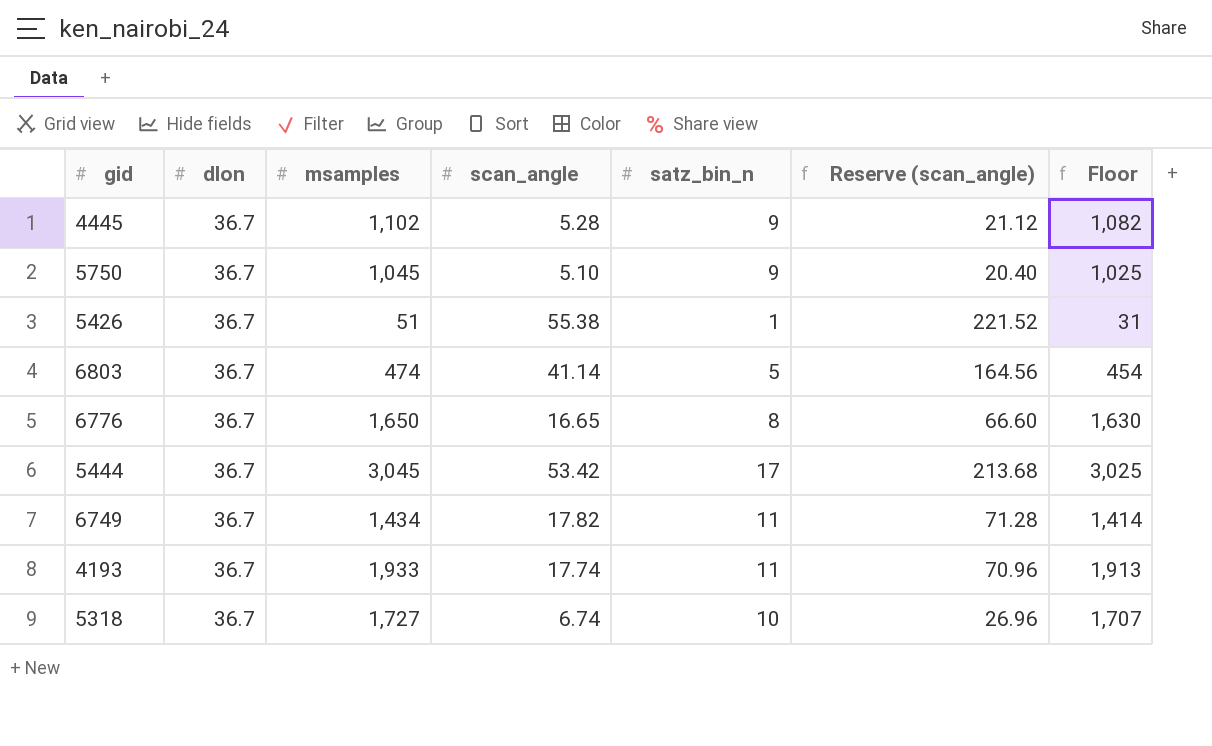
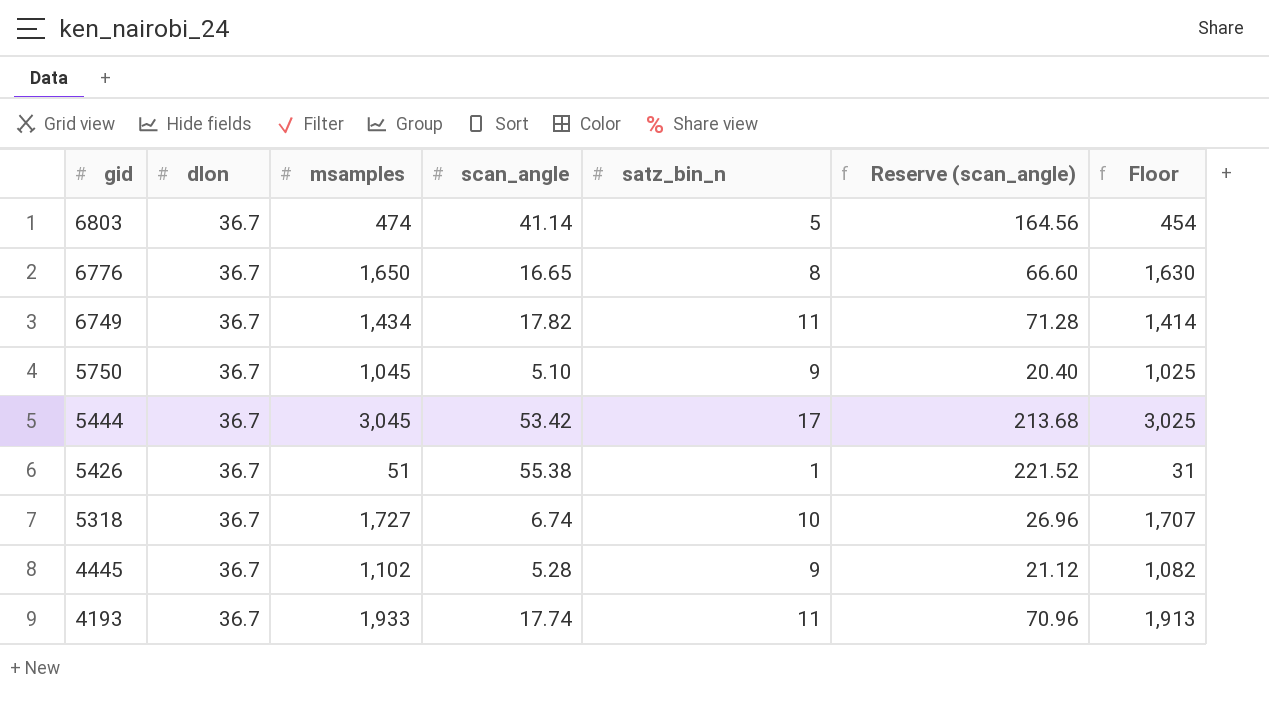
row order: none -> gid descending

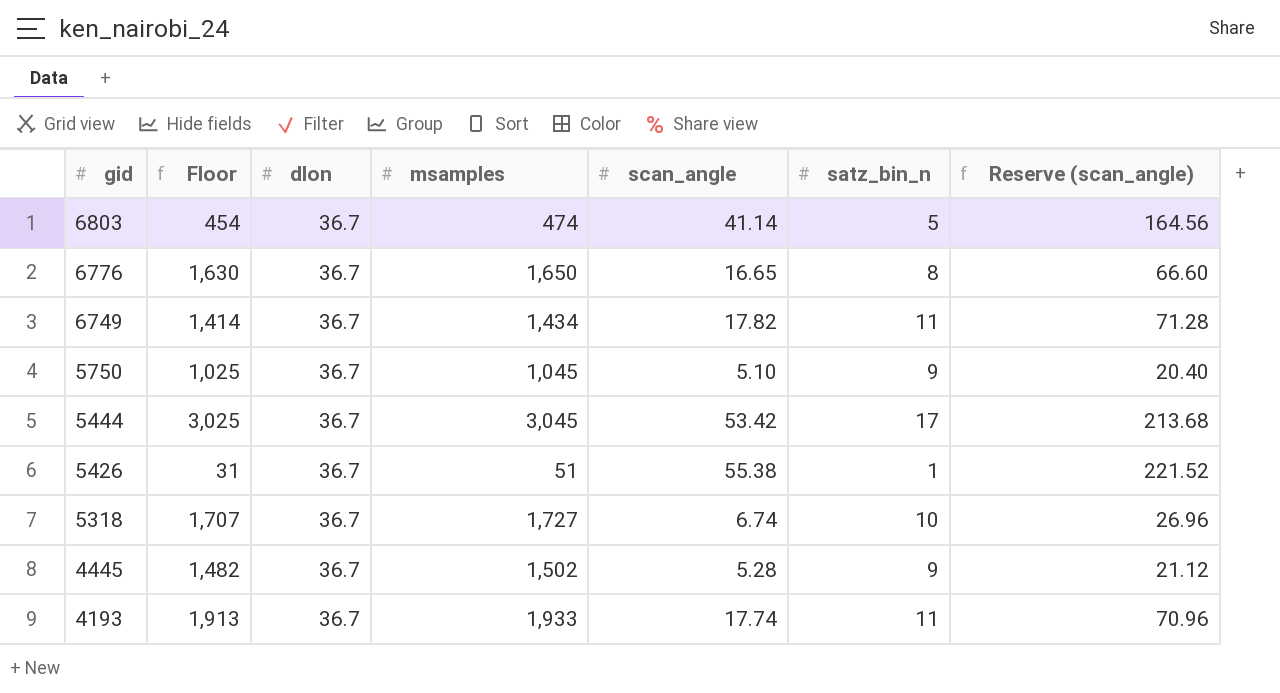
column Floor | position: 7 -> 2
4445 | Floor: 1,082 -> 1,482
4445 | msamples: 1,102 -> 1,502

